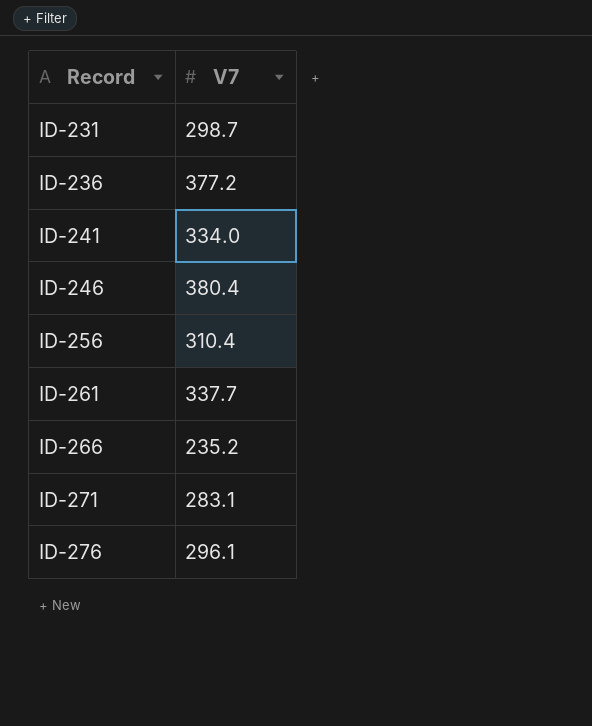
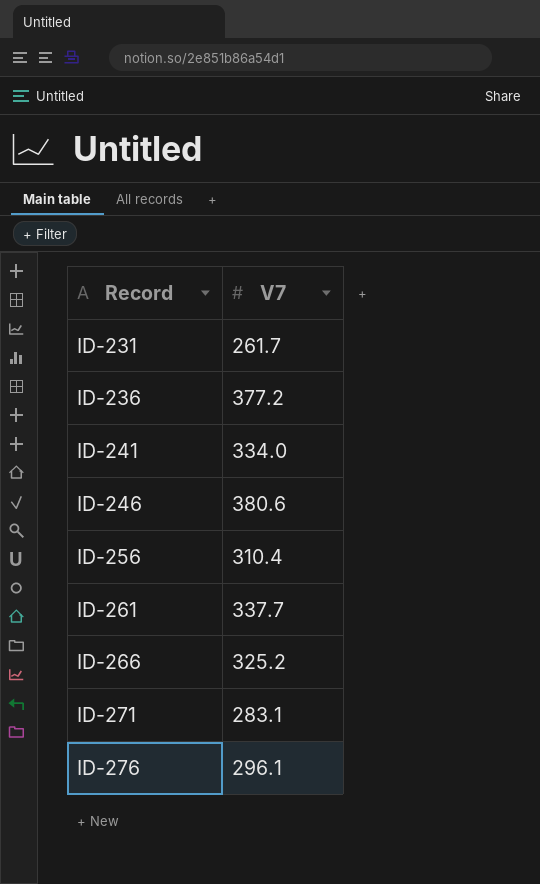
ID-231 | V7: 298.7 -> 261.7
ID-246 | V7: 380.4 -> 380.6
ID-266 | V7: 235.2 -> 325.2

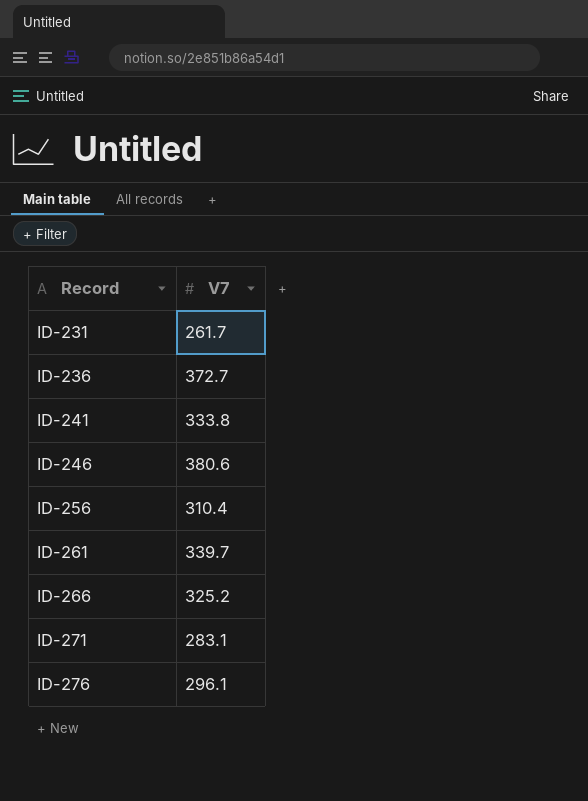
ID-236 | V7: 377.2 -> 372.7
ID-241 | V7: 334.0 -> 333.8
ID-261 | V7: 337.7 -> 339.7

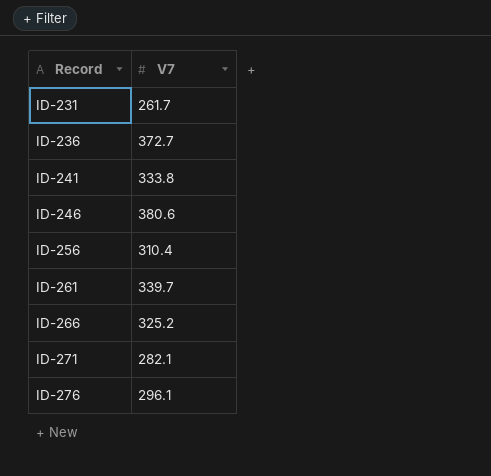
ID-271 | V7: 283.1 -> 282.1

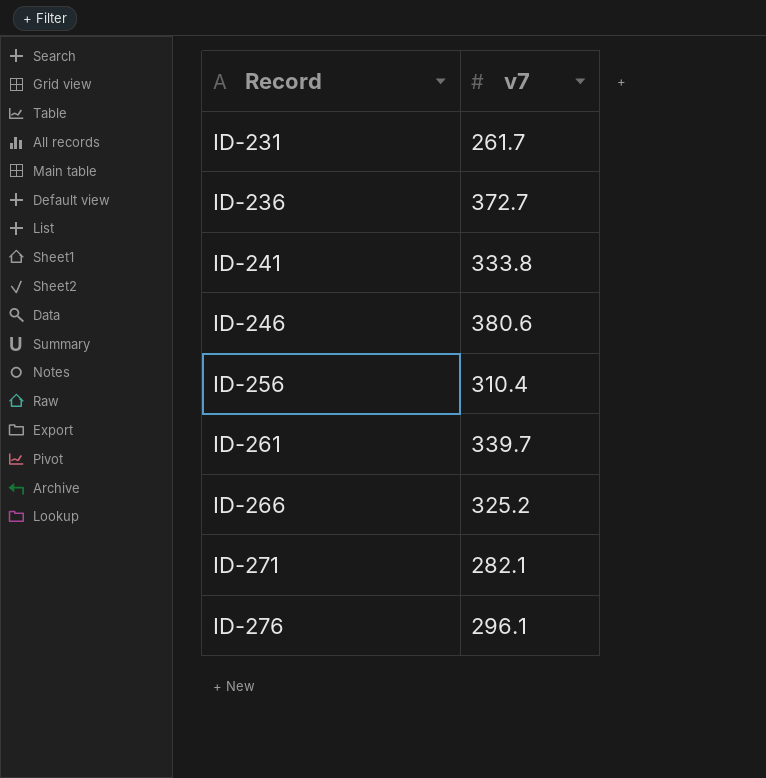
column name: V7 -> v7

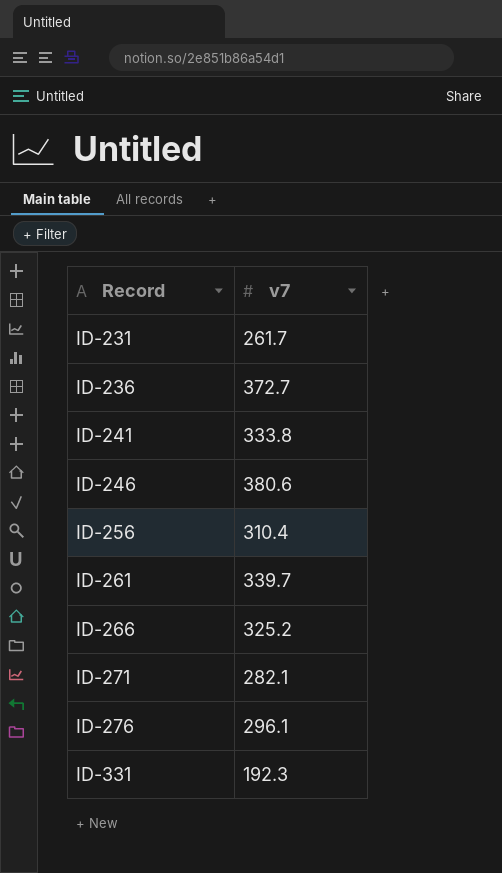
row ID-331: none -> 192.3

